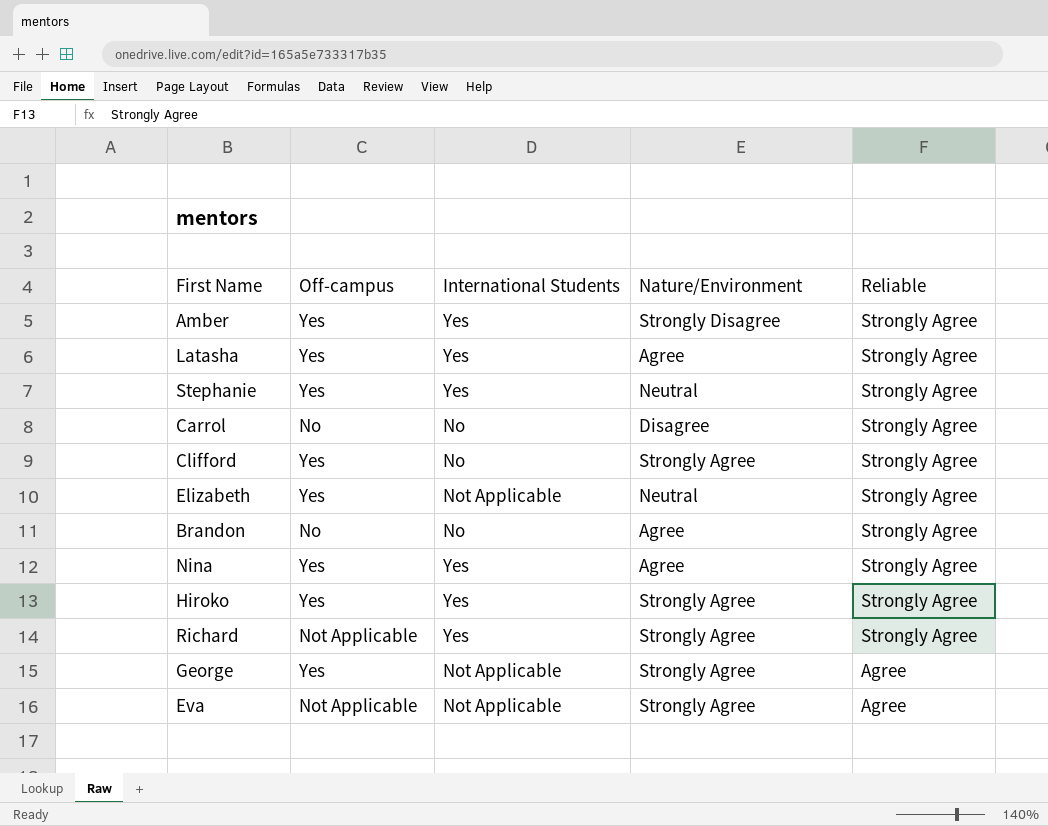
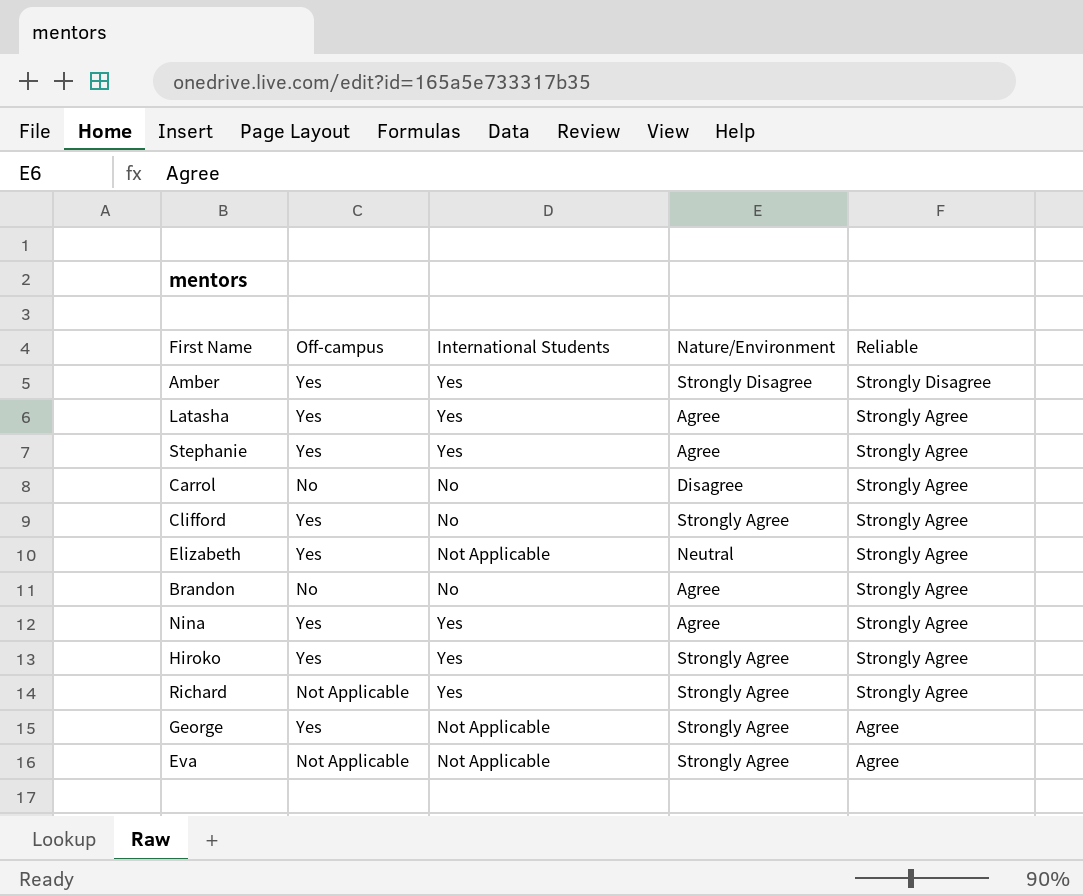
Amber | Reliable: Strongly Agree -> Strongly Disagree
Stephanie | Nature/Environment: Neutral -> Agree

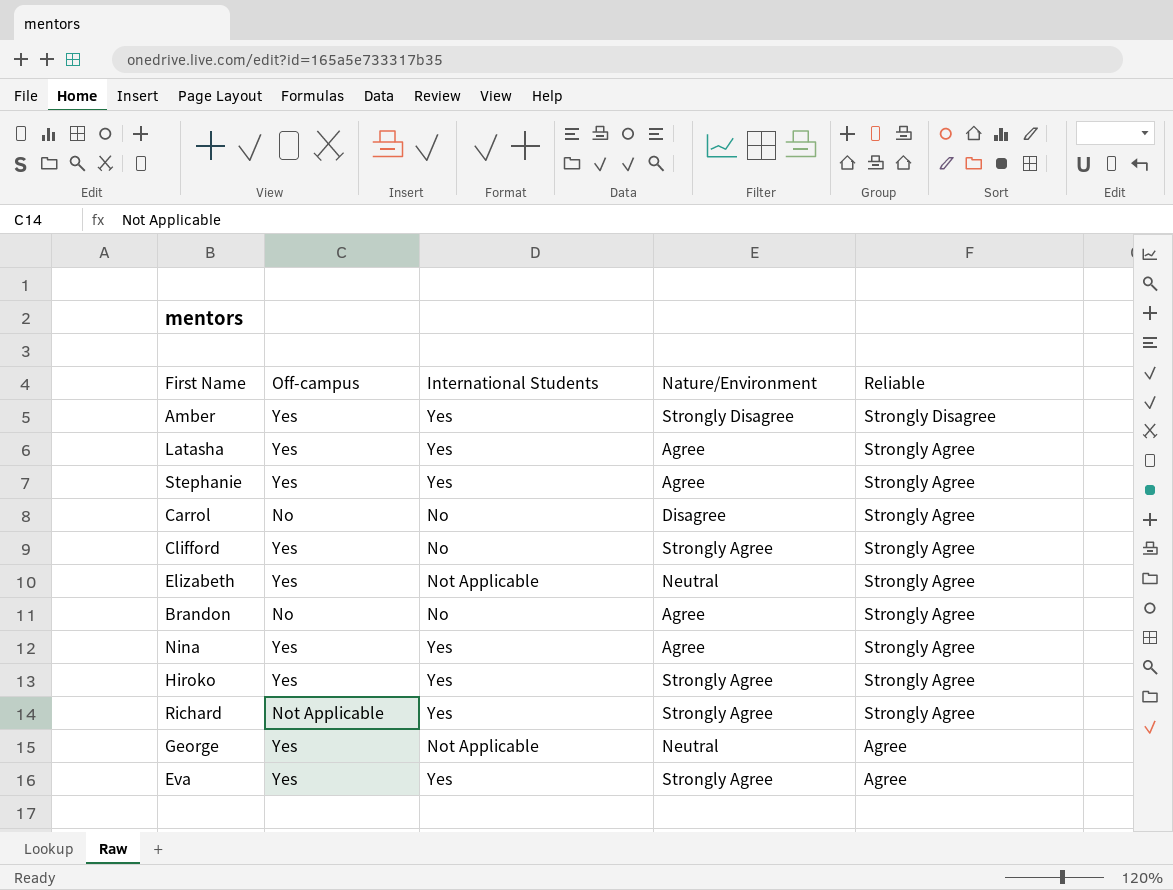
George | Nature/Environment: Strongly Agree -> Neutral
Eva | Off-campus: Not Applicable -> Yes
Eva | International Students: Not Applicable -> Yes

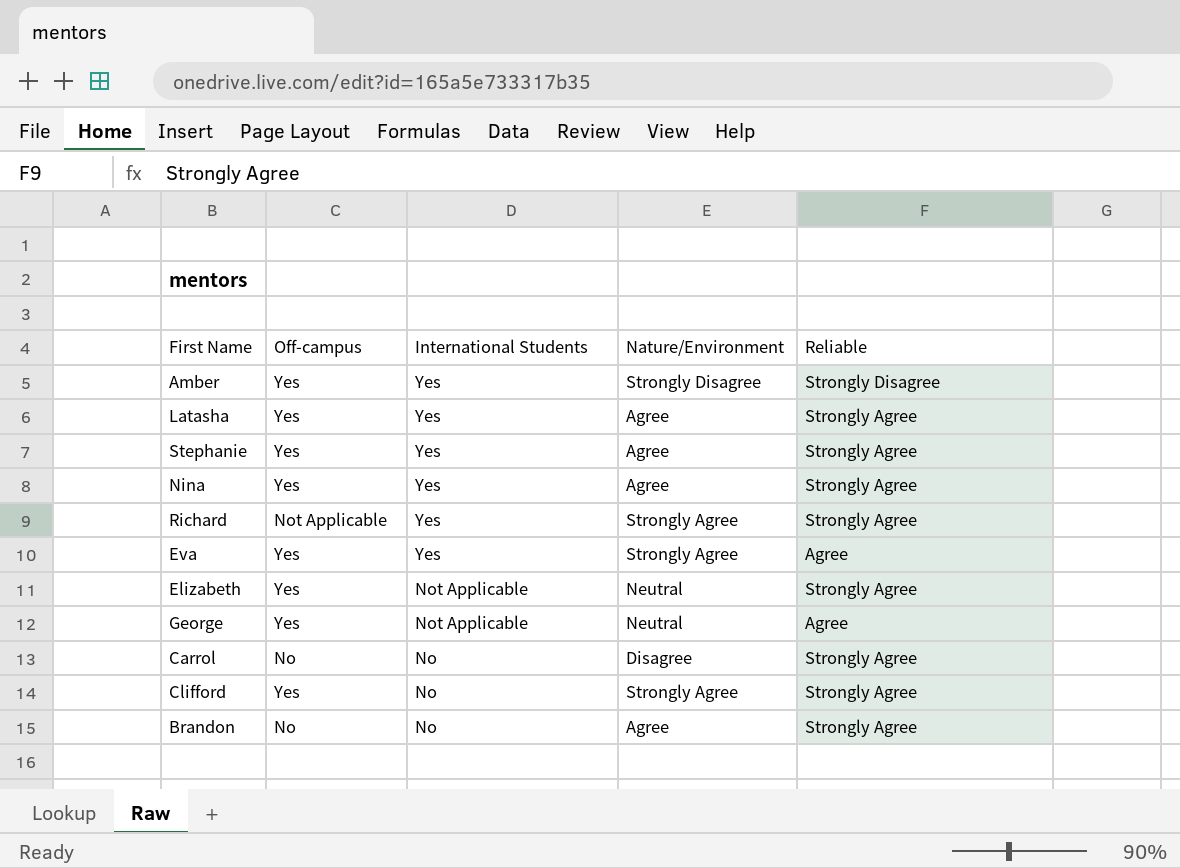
row order: Reliable descending -> International Students descending
row Hiroko: Yes | Yes | Strongly Agree | Strongly Agree -> none

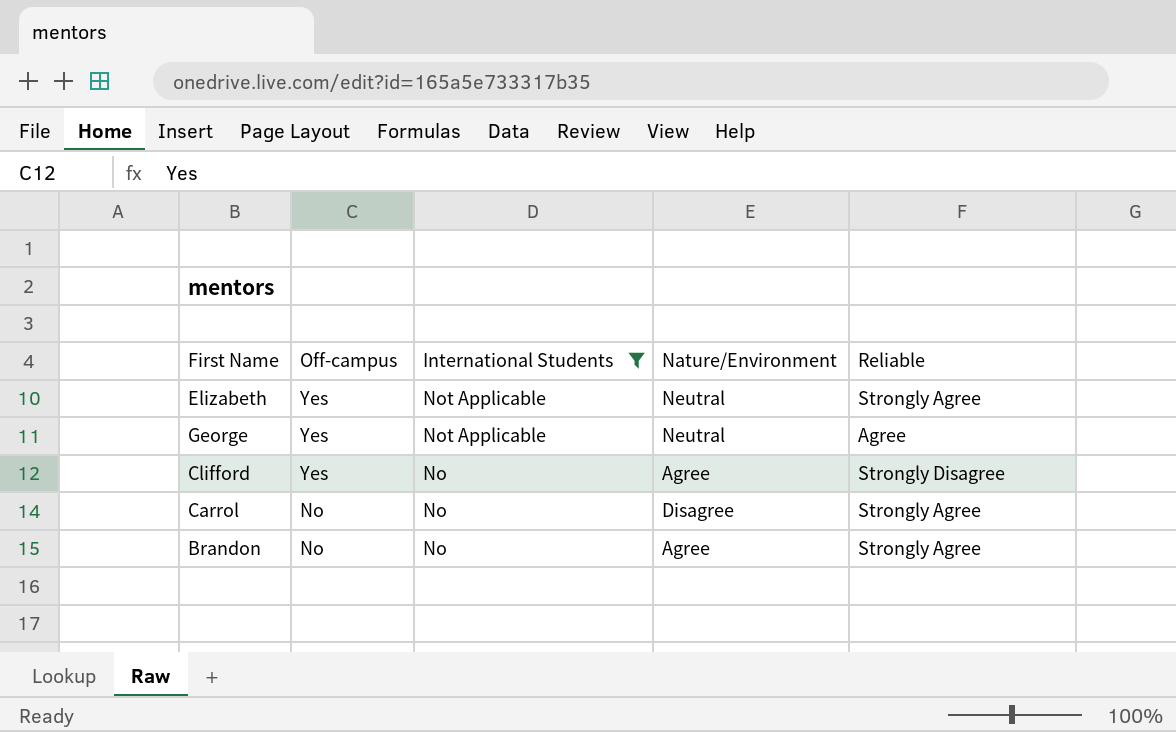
filter: none -> International Students != Yes
row order: International Students descending -> Off-campus descending
Clifford | Nature/Environment: Strongly Agree -> Agree
Clifford | Reliable: Strongly Agree -> Strongly Disagree

